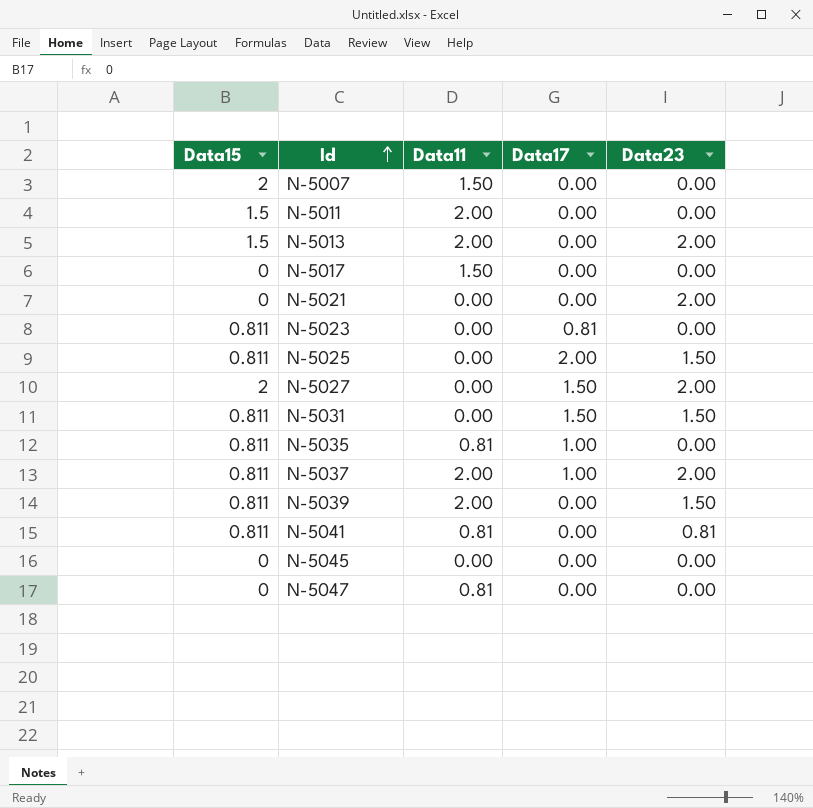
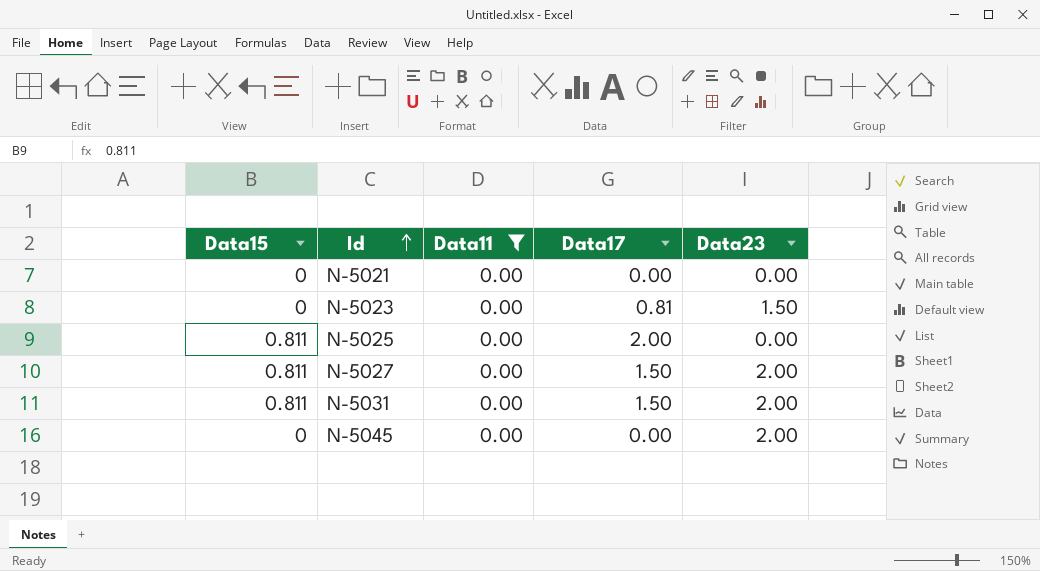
filter: none -> Data11 = 0.00
N-5021 | Data23: 2.00 -> 0.00
N-5023 | Data15: 0.811 -> 0
N-5023 | Data23: 0.00 -> 1.50
N-5025 | Data23: 1.50 -> 0.00
N-5027 | Data15: 2 -> 0.811
N-5031 | Data23: 1.50 -> 2.00
N-5045 | Data23: 0.00 -> 2.00

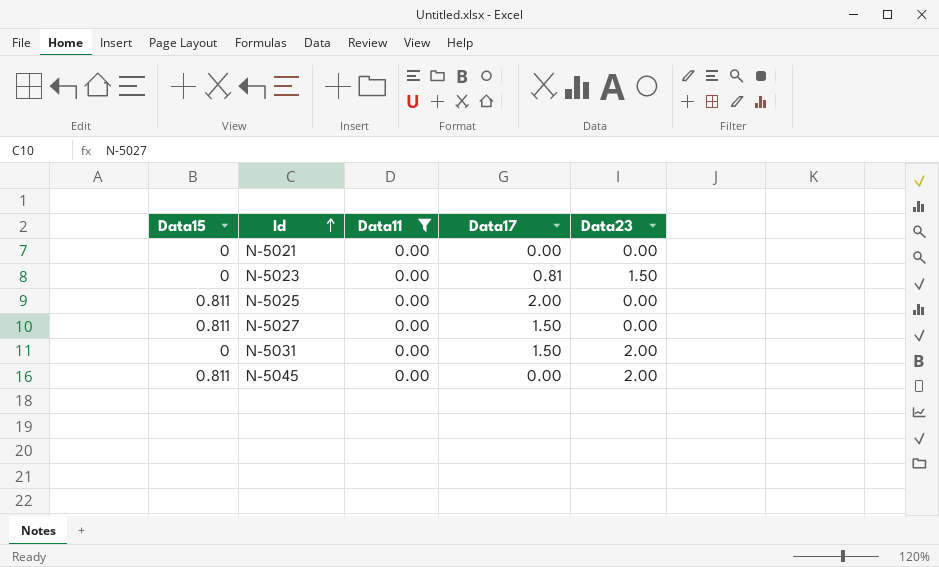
N-5027 | Data23: 2.00 -> 0.00
N-5031 | Data15: 0.811 -> 0
N-5045 | Data15: 0 -> 0.811

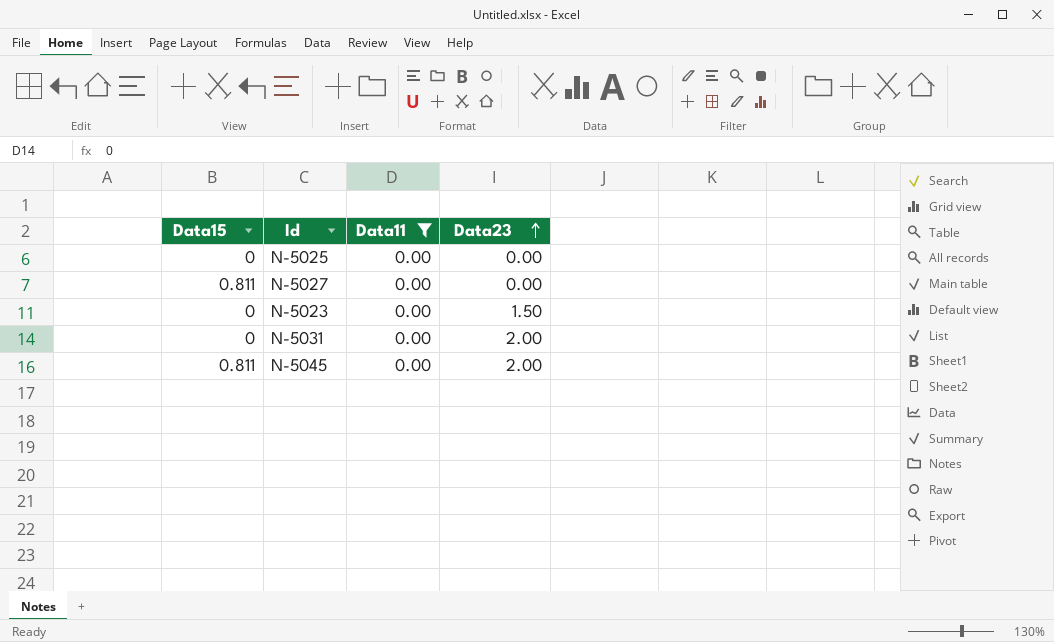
row order: Id ascending -> Data23 ascending
column Data17 | position: 4 -> none
row N-5021: 0 | 0.00 | 0.00 | 0.00 -> none
N-5025 | Data15: 0.811 -> 0

